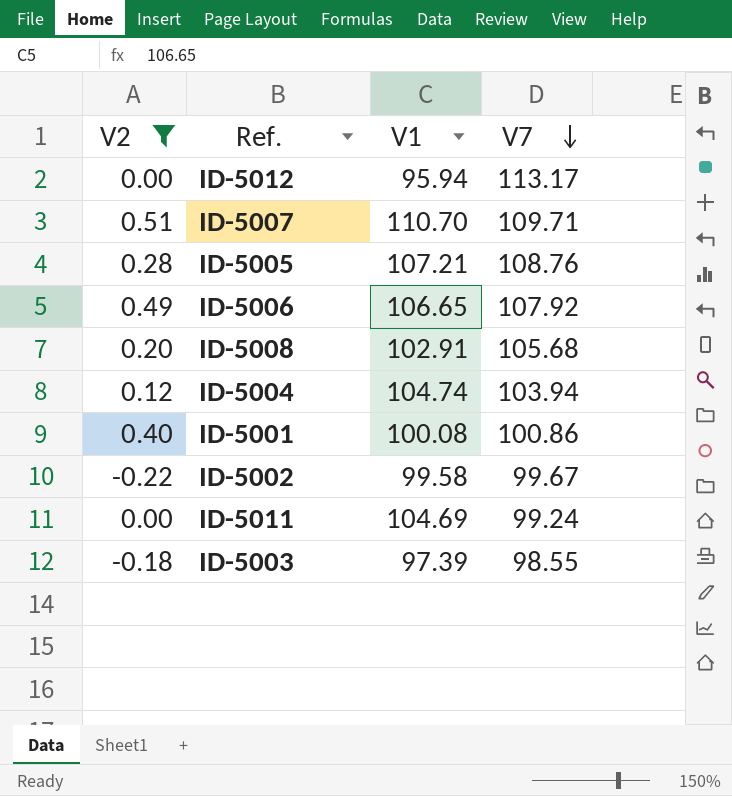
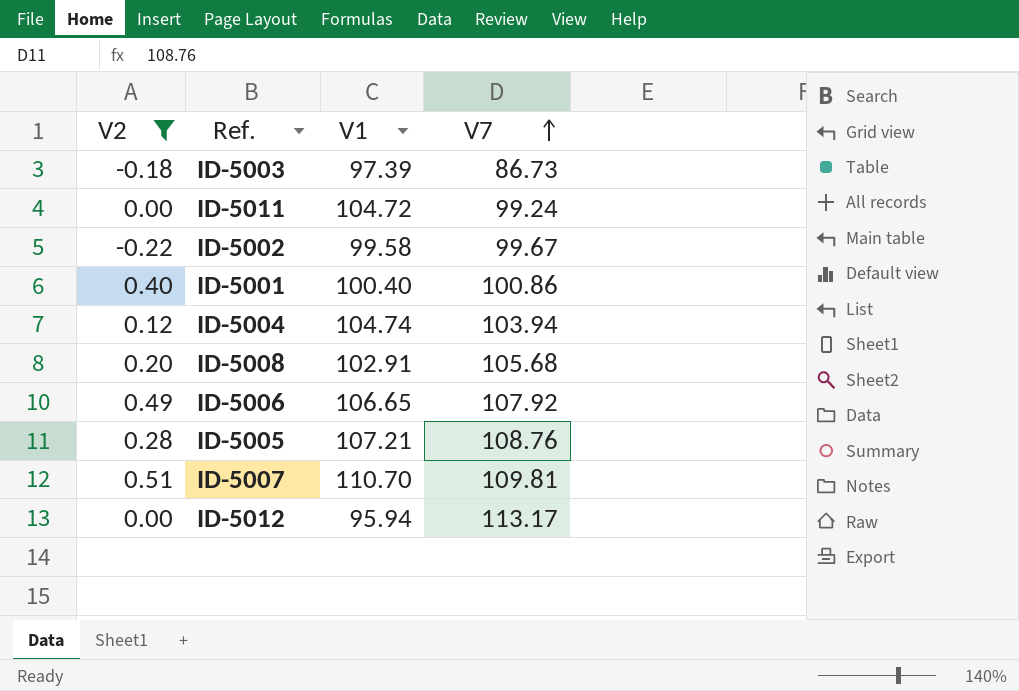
row order: V7 descending -> V7 ascending
ID-5003 | V7: 98.55 -> 86.73
ID-5011 | V1: 104.69 -> 104.72
ID-5001 | V1: 100.08 -> 100.40
ID-5007 | V7: 109.71 -> 109.81

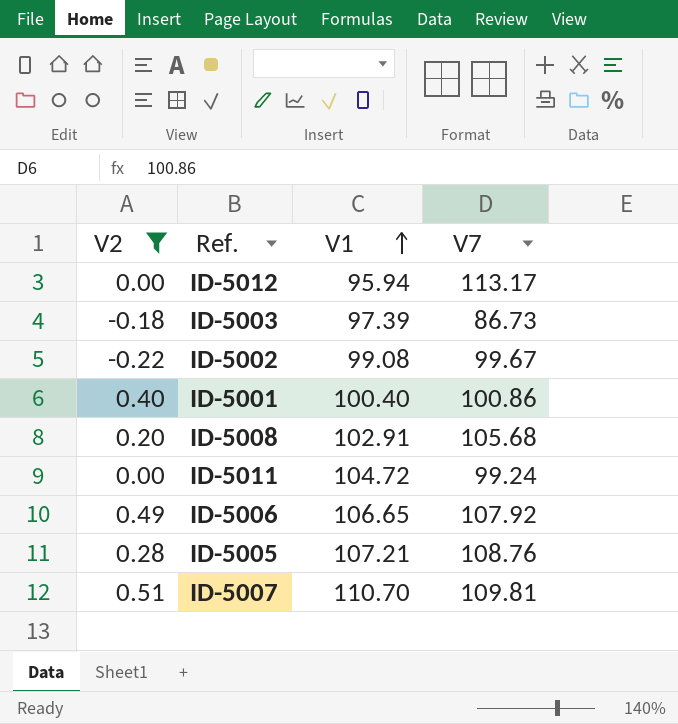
row order: V7 ascending -> V1 ascending
row ID-5004: 0.12 | 104.74 | 103.94 -> none
ID-5002 | V1: 99.58 -> 99.08

